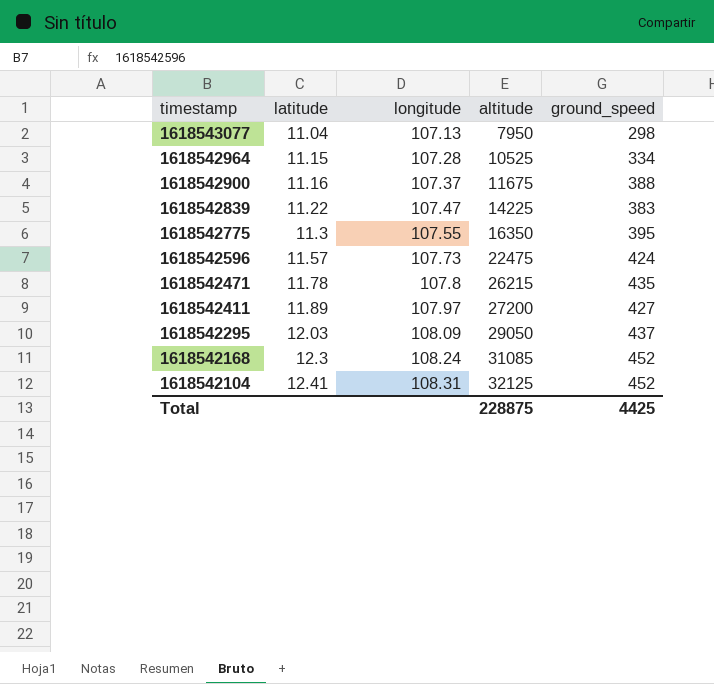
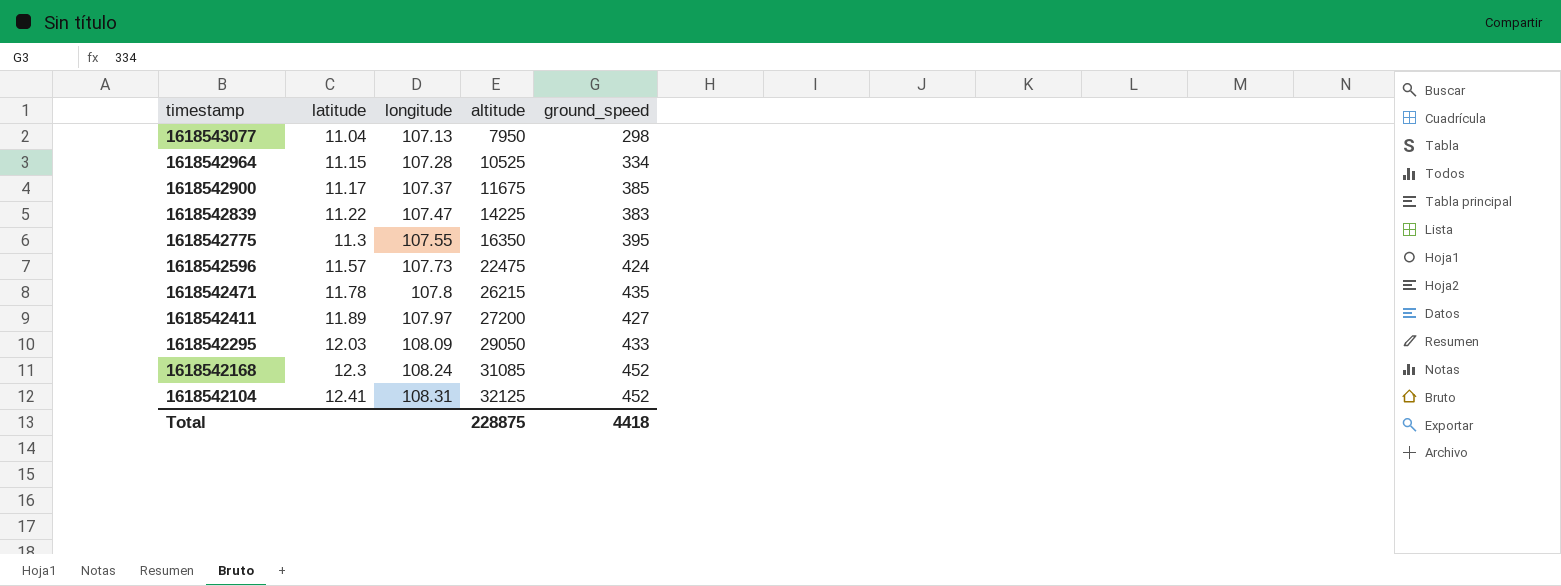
1618542900 | latitude: 11.16 -> 11.17
1618542900 | ground_speed: 388 -> 385
1618542295 | ground_speed: 437 -> 433
Total | ground_speed: 4425 -> 4418

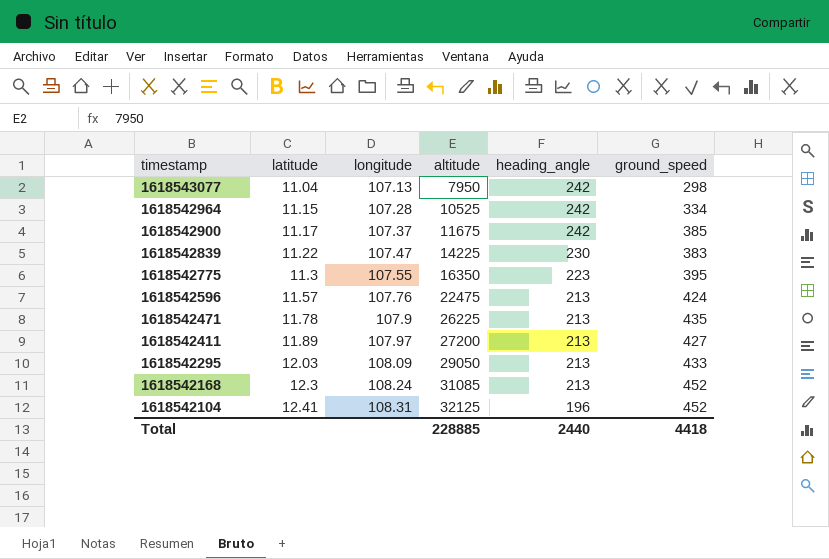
column heading_angle | position: none -> 5
1618542596 | longitude: 107.73 -> 107.76
1618542471 | longitude: 107.8 -> 107.9
1618542471 | altitude: 26215 -> 26225
Total | altitude: 228875 -> 228885

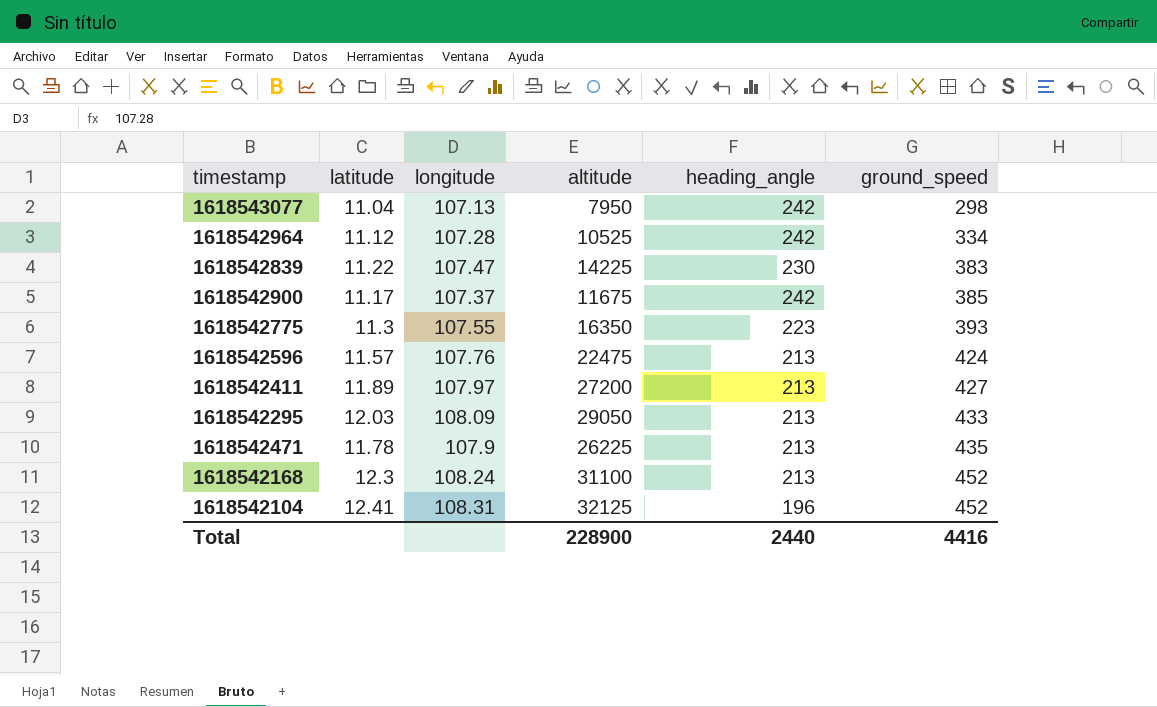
row order: timestamp descending -> ground_speed ascending
1618542964 | latitude: 11.15 -> 11.12
1618542775 | ground_speed: 395 -> 393
1618542168 | altitude: 31085 -> 31100
Total | altitude: 228885 -> 228900
Total | ground_speed: 4418 -> 4416

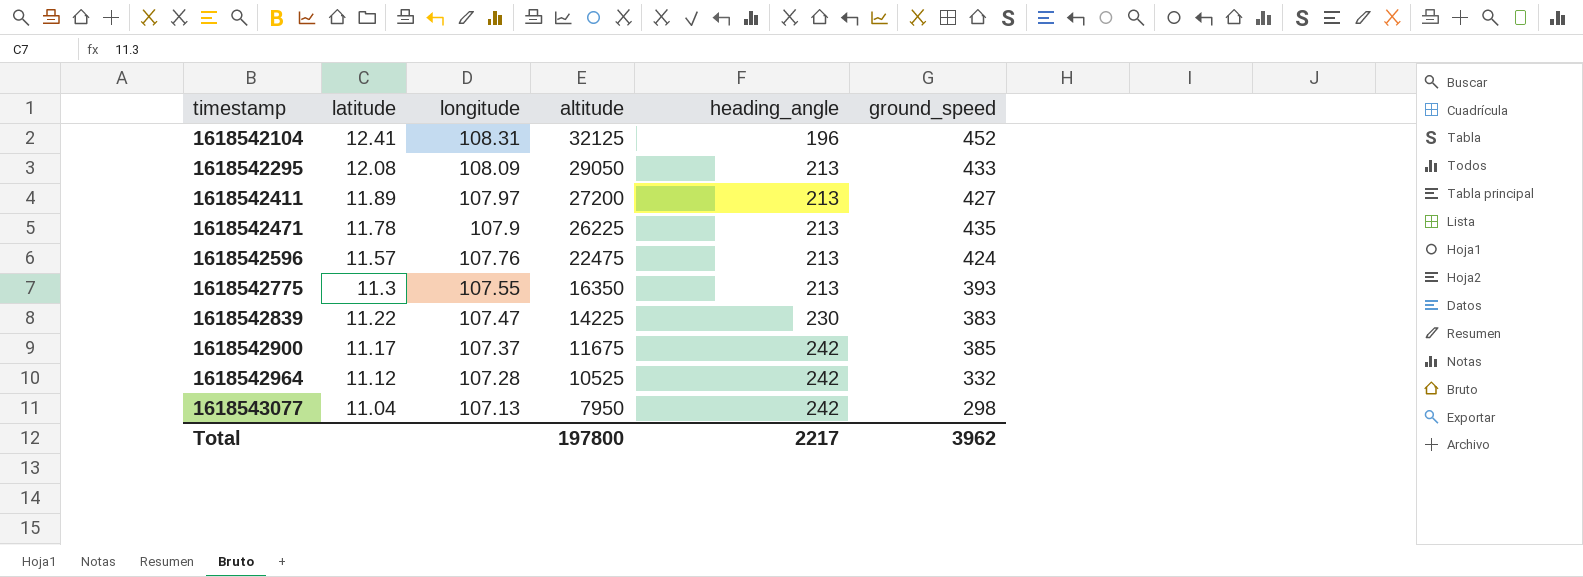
row order: ground_speed ascending -> timestamp ascending
row 1618542168: 12.3 | 108.24 | 31100 | 213 | 452 -> none
1618542295 | latitude: 12.03 -> 12.08
1618542775 | heading_angle: 223 -> 213
1618542964 | ground_speed: 334 -> 332
Total | altitude: 228900 -> 197800
Total | heading_angle: 2440 -> 2217
Total | ground_speed: 4416 -> 3962

